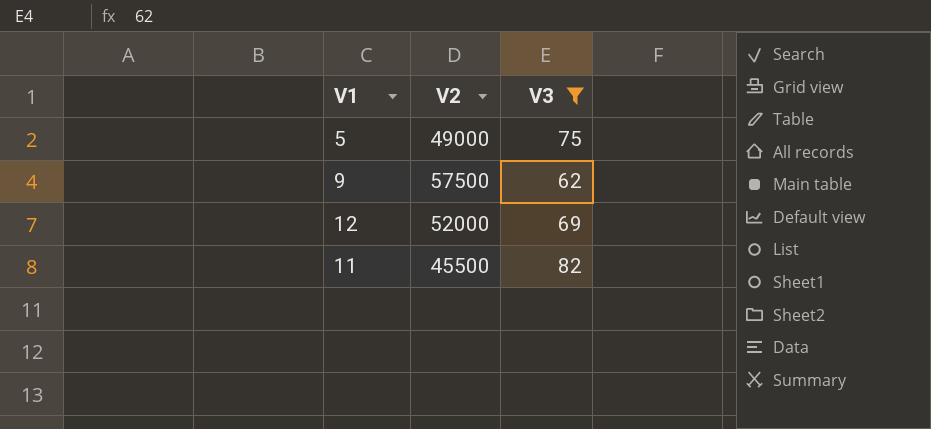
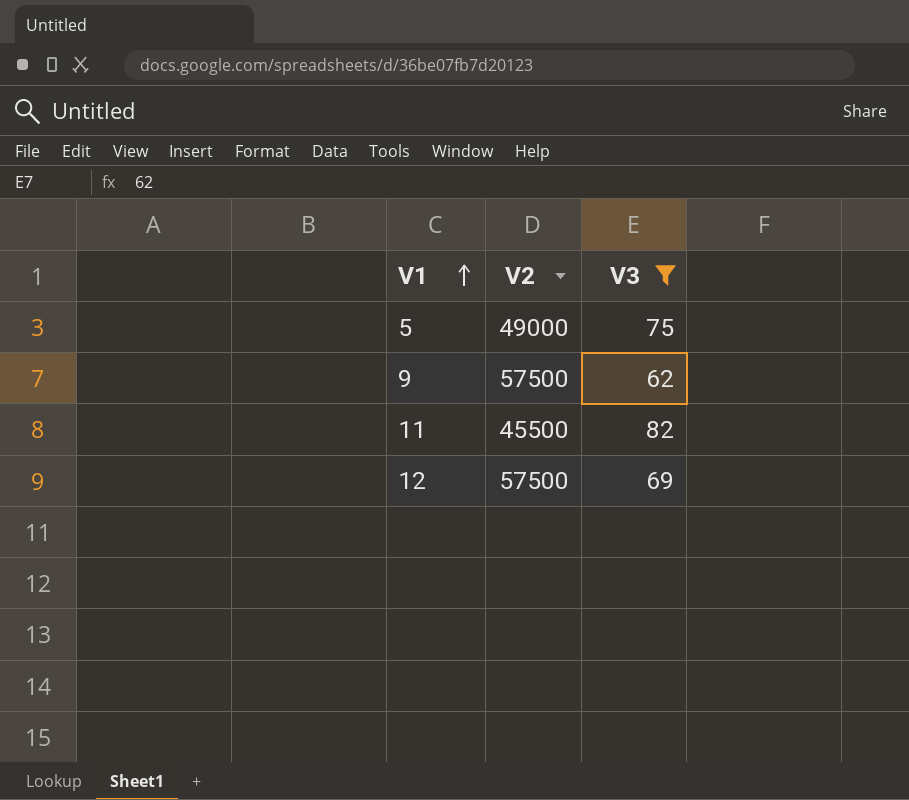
row order: none -> V1 ascending
12 | V2: 52000 -> 57500

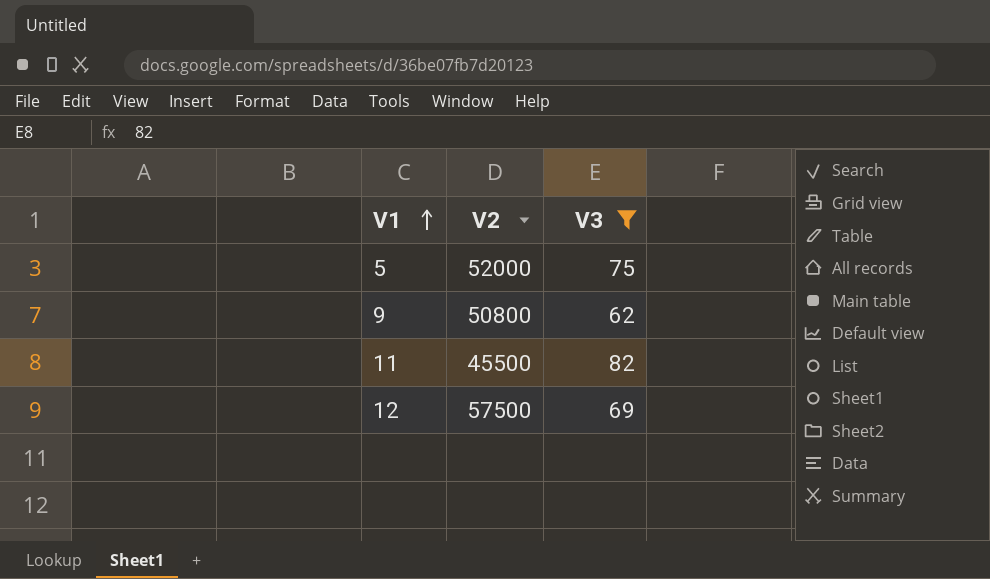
5 | V2: 49000 -> 52000
9 | V2: 57500 -> 50800

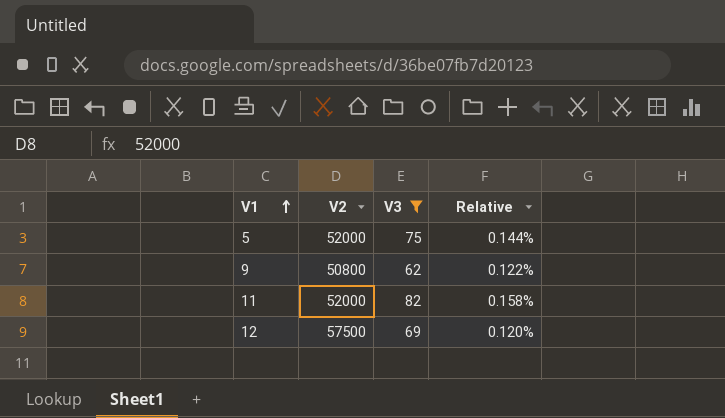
column Relative | formula: none -> [V3] / [V2]
11 | V2: 45500 -> 52000

